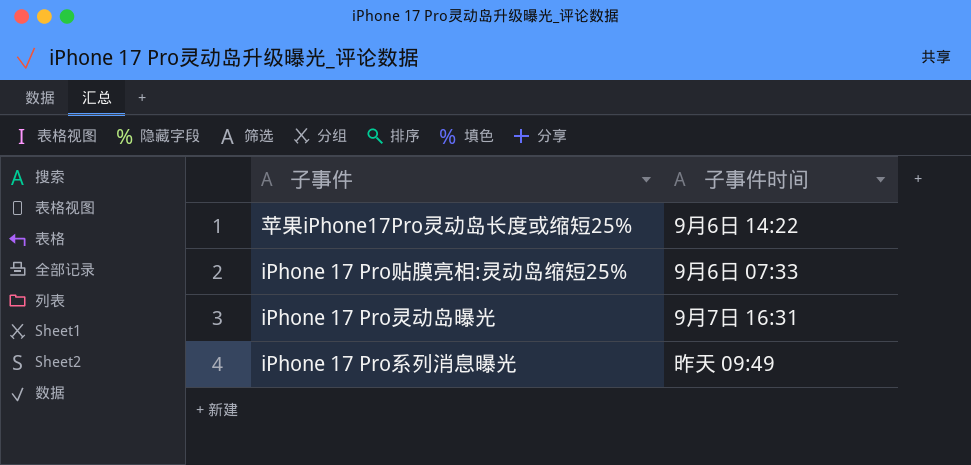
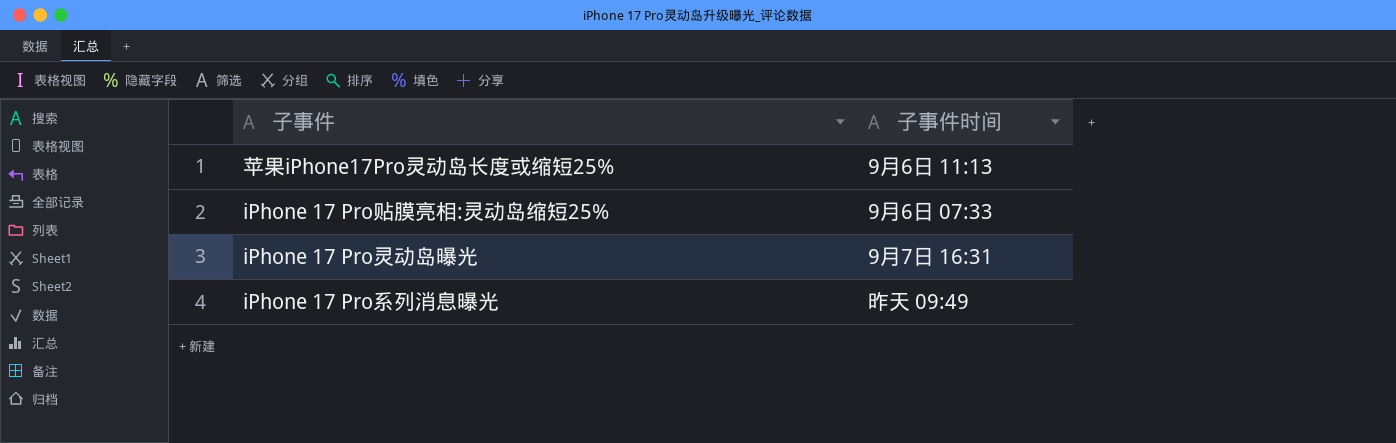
苹果iPhone17Pro灵动岛长度或缩短25% | 子事件时间: 9月6日 14:22 -> 9月6日 11:13

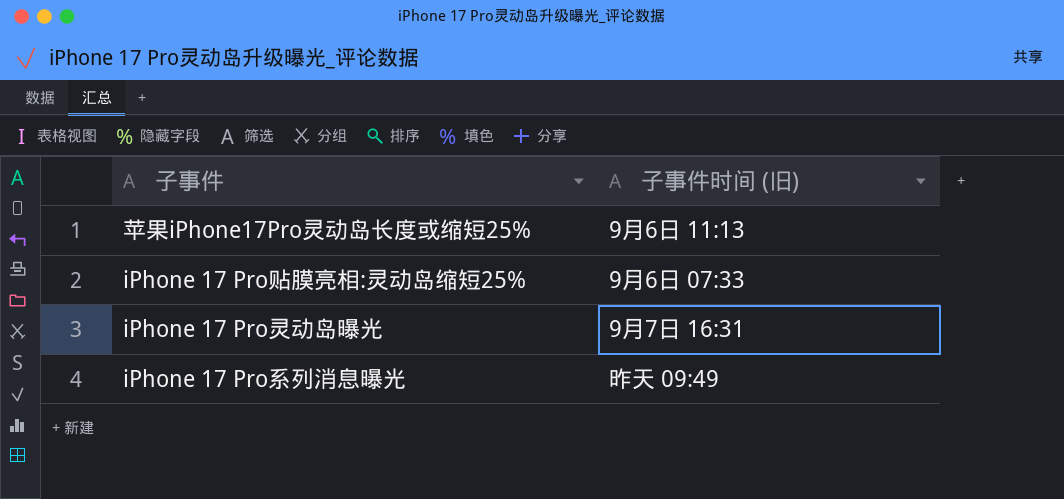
column name: 子事件时间 -> 子事件时间 (旧)

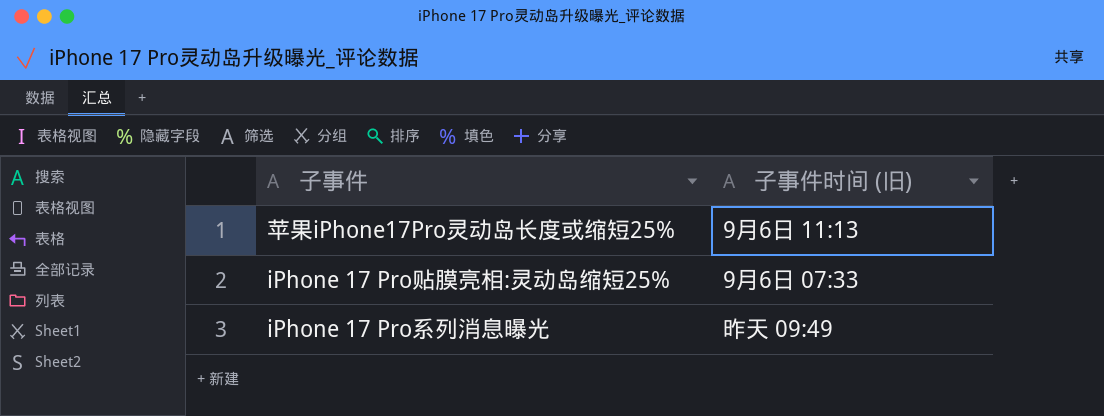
row iPhone 17 Pro灵动岛曝光: 9月7日 16:31 -> none

